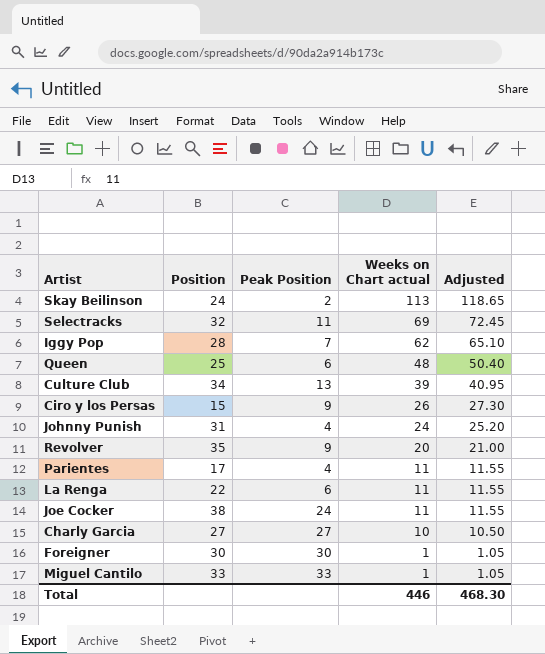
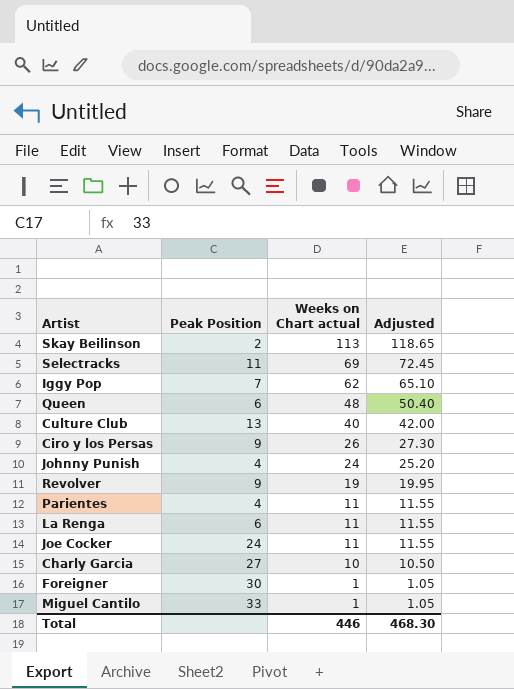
column Position | position: 2 -> none
Culture Club | Weeks on Chart actual: 39 -> 40
Culture Club | Adjusted: 40.95 -> 42.00
Revolver | Weeks on Chart actual: 20 -> 19
Revolver | Adjusted: 21.00 -> 19.95

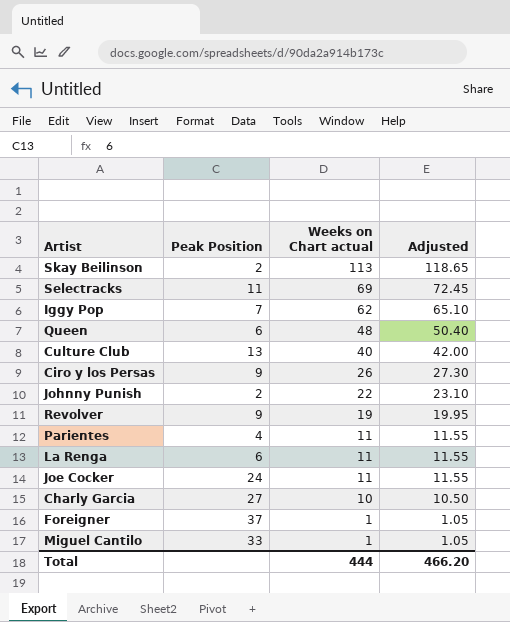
Johnny Punish | Peak Position: 4 -> 2
Johnny Punish | Weeks on Chart actual: 24 -> 22
Johnny Punish | Adjusted: 25.20 -> 23.10
Foreigner | Peak Position: 30 -> 37
Total | Weeks on Chart actual: 446 -> 444
Total | Adjusted: 468.30 -> 466.20

